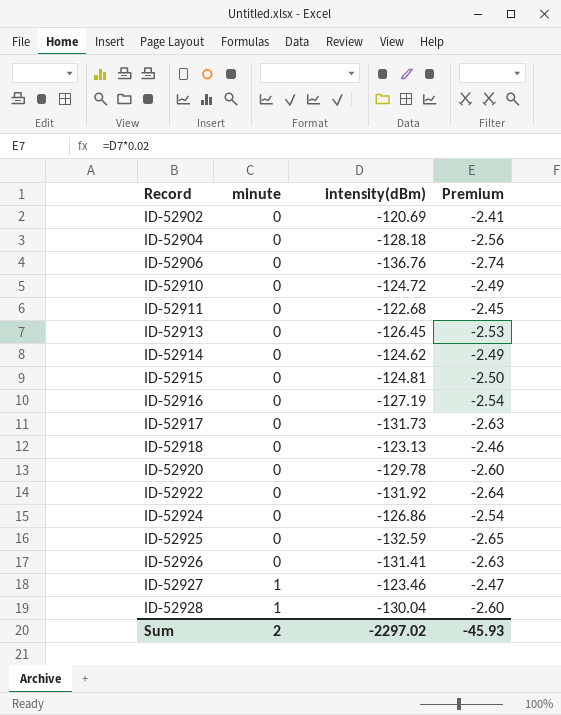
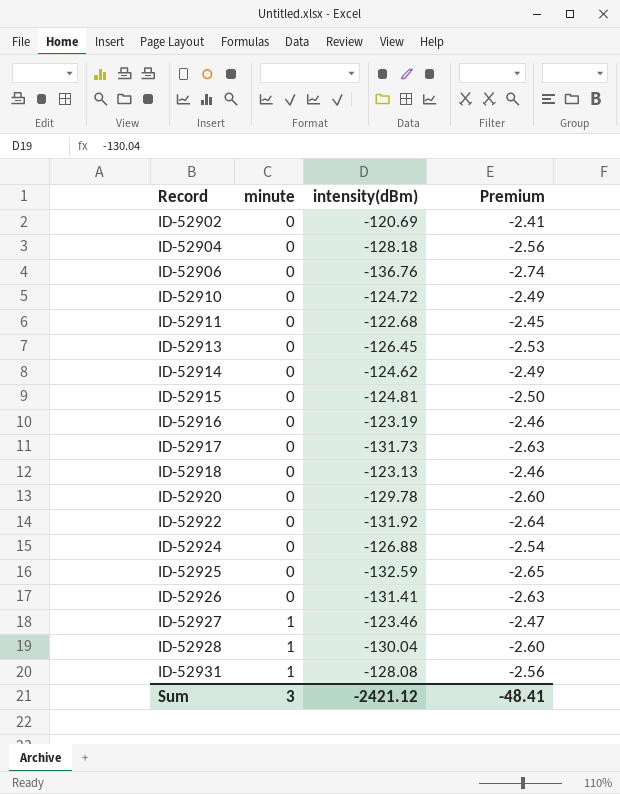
ID-52916 | intensity(dBm): -127.19 -> -123.19
ID-52916 | Premium: -2.54 -> -2.46
ID-52924 | intensity(dBm): -126.86 -> -126.88
row ID-52931: none -> 1 | -128.08 | -2.56
Sum | minute: 2 -> 3
Sum | intensity(dBm): -2297.02 -> -2421.12
Sum | Premium: -45.93 -> -48.41

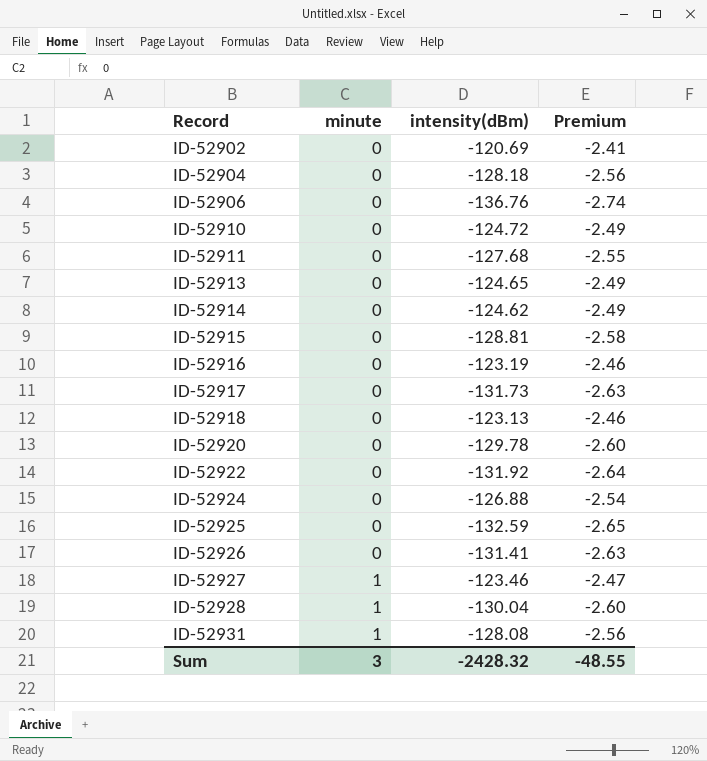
ID-52911 | intensity(dBm): -122.68 -> -127.68
ID-52911 | Premium: -2.45 -> -2.55
ID-52913 | intensity(dBm): -126.45 -> -124.65
ID-52913 | Premium: -2.53 -> -2.49
ID-52915 | intensity(dBm): -124.81 -> -128.81
ID-52915 | Premium: -2.50 -> -2.58
Sum | intensity(dBm): -2421.12 -> -2428.32
Sum | Premium: -48.41 -> -48.55

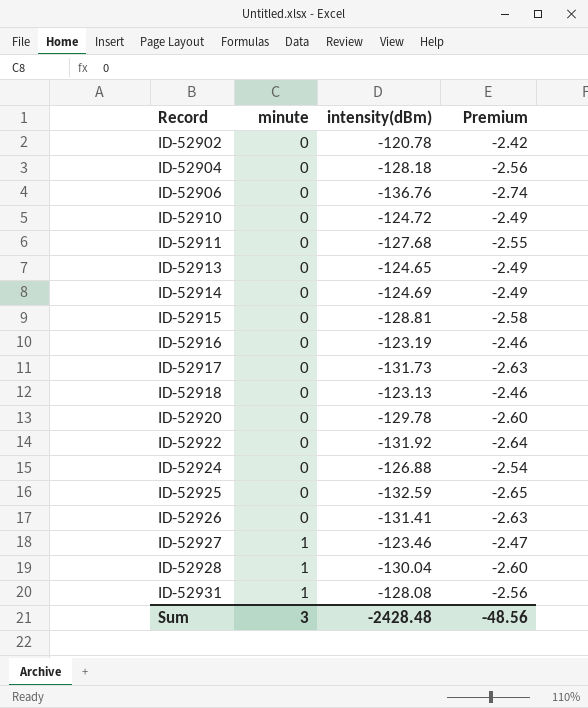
ID-52902 | intensity(dBm): -120.69 -> -120.78
ID-52902 | Premium: -2.41 -> -2.42
ID-52914 | intensity(dBm): -124.62 -> -124.69
Sum | intensity(dBm): -2428.32 -> -2428.48
Sum | Premium: -48.55 -> -48.56

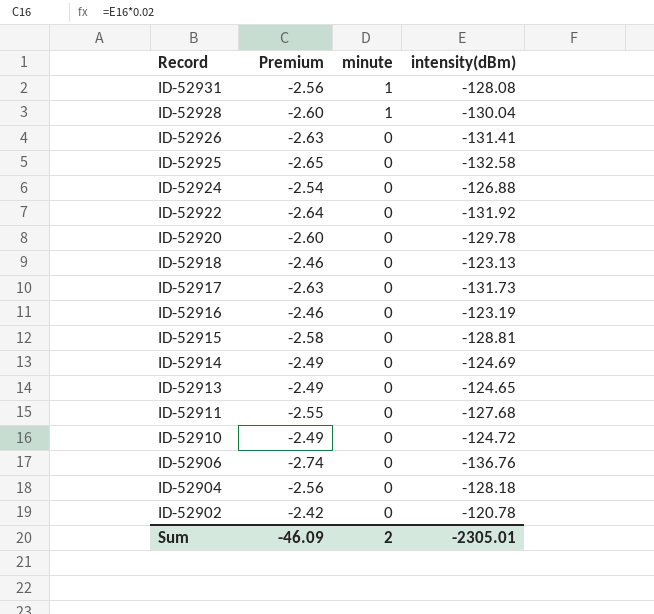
row order: Record ascending -> Record descending
column Premium | position: 4 -> 2
row ID-52927: 1 | -123.46 | -2.47 -> none
ID-52925 | intensity(dBm): -132.59 -> -132.58
Sum | Premium: -48.56 -> -46.09
Sum | minute: 3 -> 2
Sum | intensity(dBm): -2428.48 -> -2305.01

